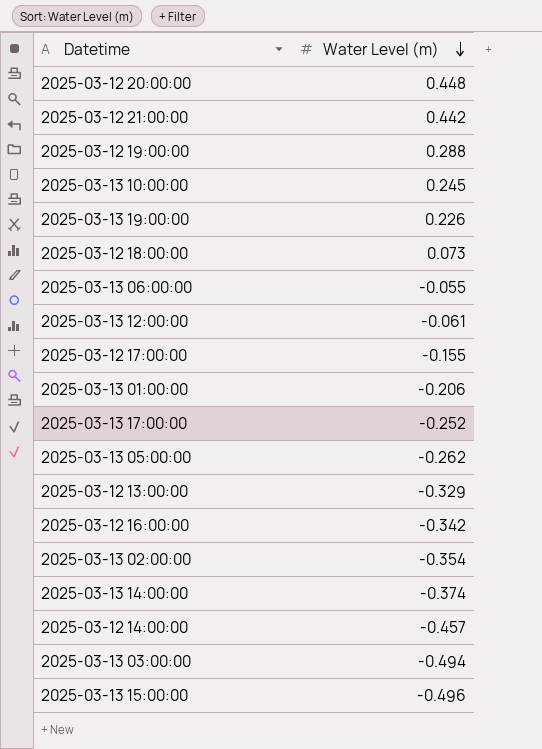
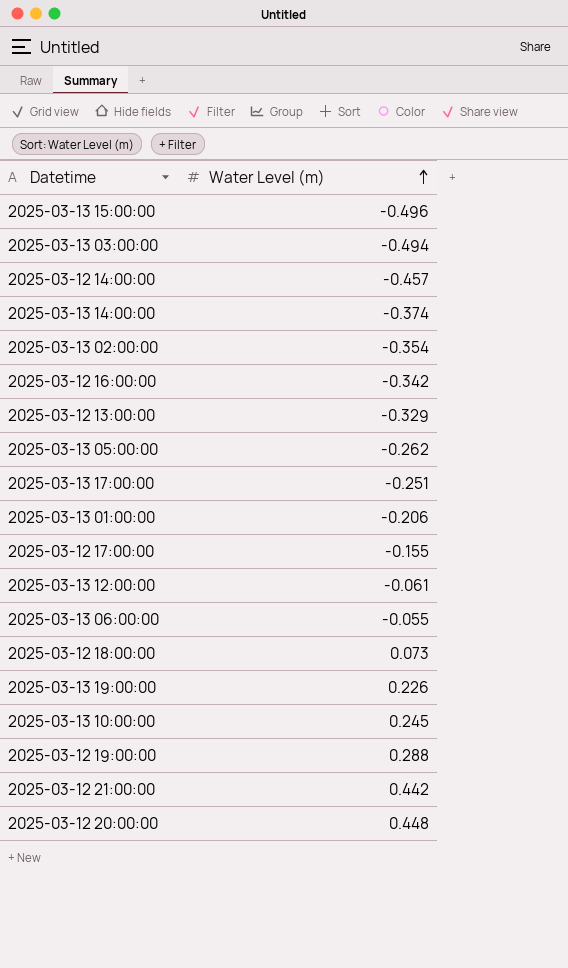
row order: Water Level (m) descending -> Water Level (m) ascending
2025-03-13 17:00:00 | Water Level (m): -0.252 -> -0.251

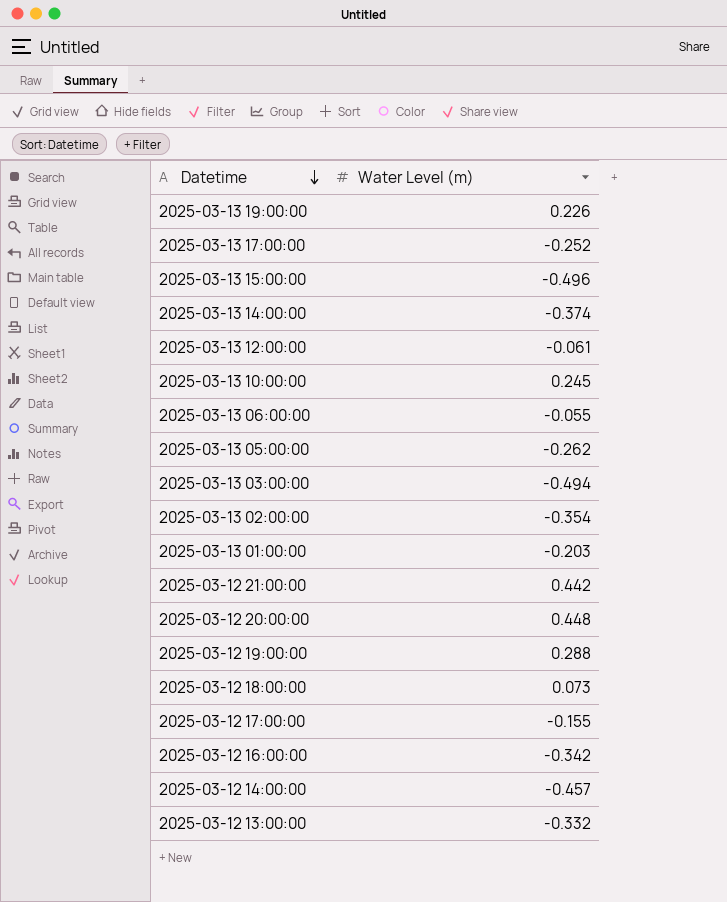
row order: Water Level (m) ascending -> Datetime descending
2025-03-13 17:00:00 | Water Level (m): -0.251 -> -0.252
2025-03-13 01:00:00 | Water Level (m): -0.206 -> -0.203
2025-03-12 13:00:00 | Water Level (m): -0.329 -> -0.332

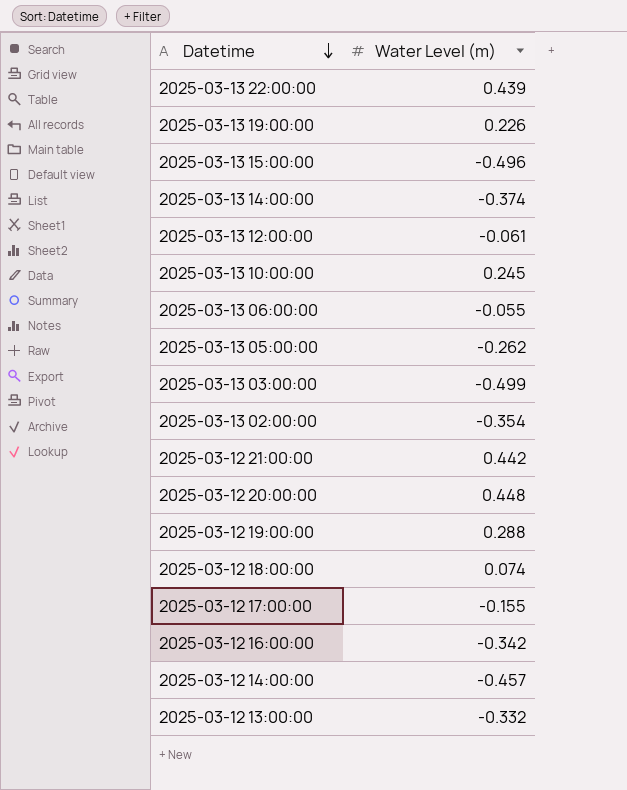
row 2025-03-13 17:00:00: -0.252 -> none
row 2025-03-13 01:00:00: -0.203 -> none
row 2025-03-13 22:00:00: none -> 0.439
2025-03-13 03:00:00 | Water Level (m): -0.494 -> -0.499
2025-03-12 18:00:00 | Water Level (m): 0.073 -> 0.074

